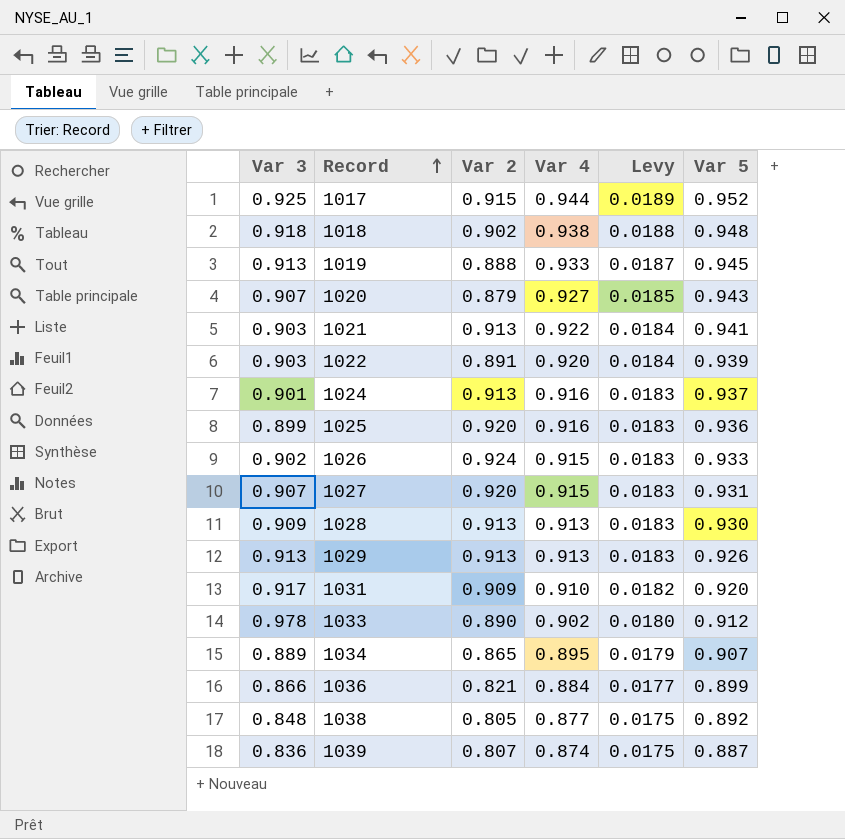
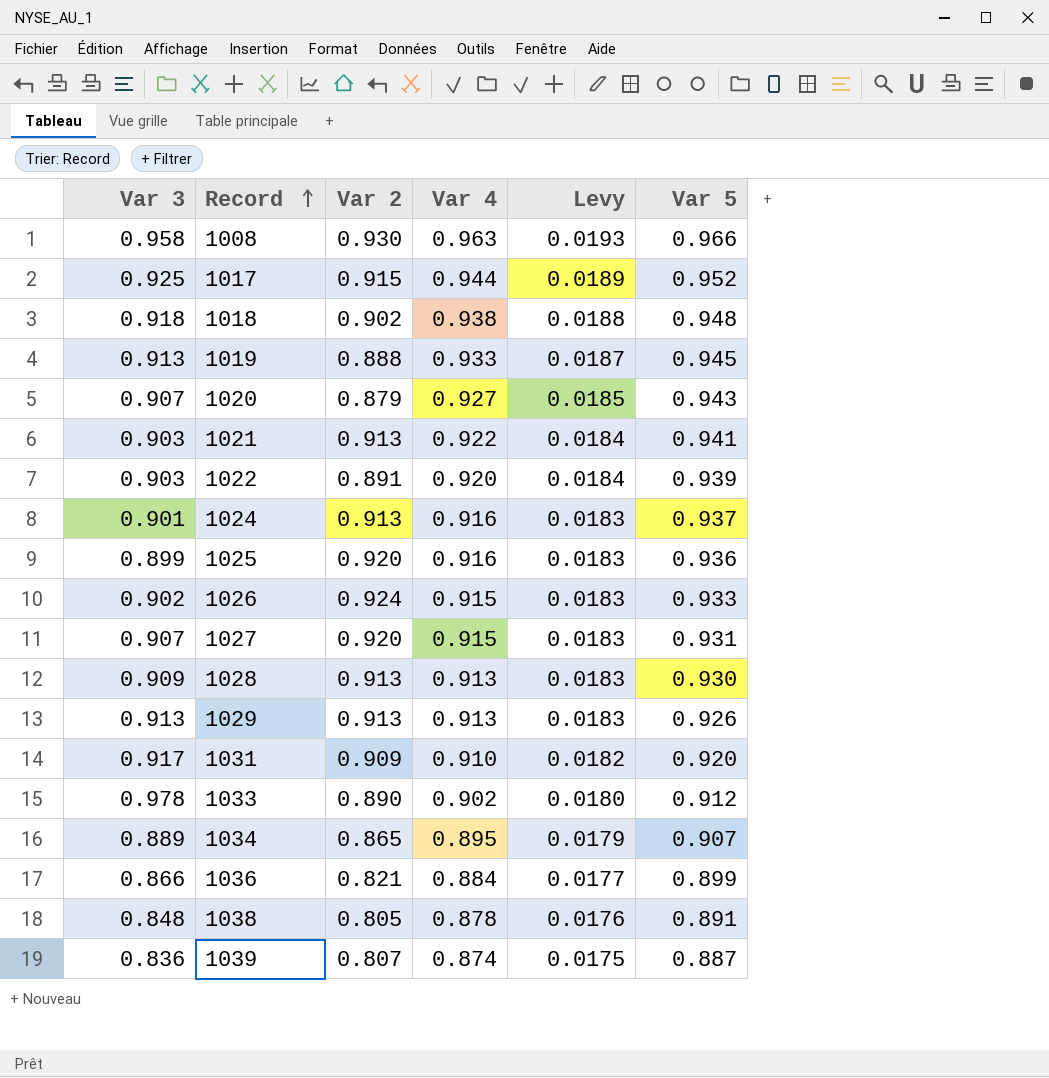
row 1008: none -> 0.958 | 0.930 | 0.963 | 0.0193 | 0.966
1038 | Var 4: 0.877 -> 0.878
1038 | Levy: 0.0175 -> 0.0176
1038 | Var 5: 0.892 -> 0.891

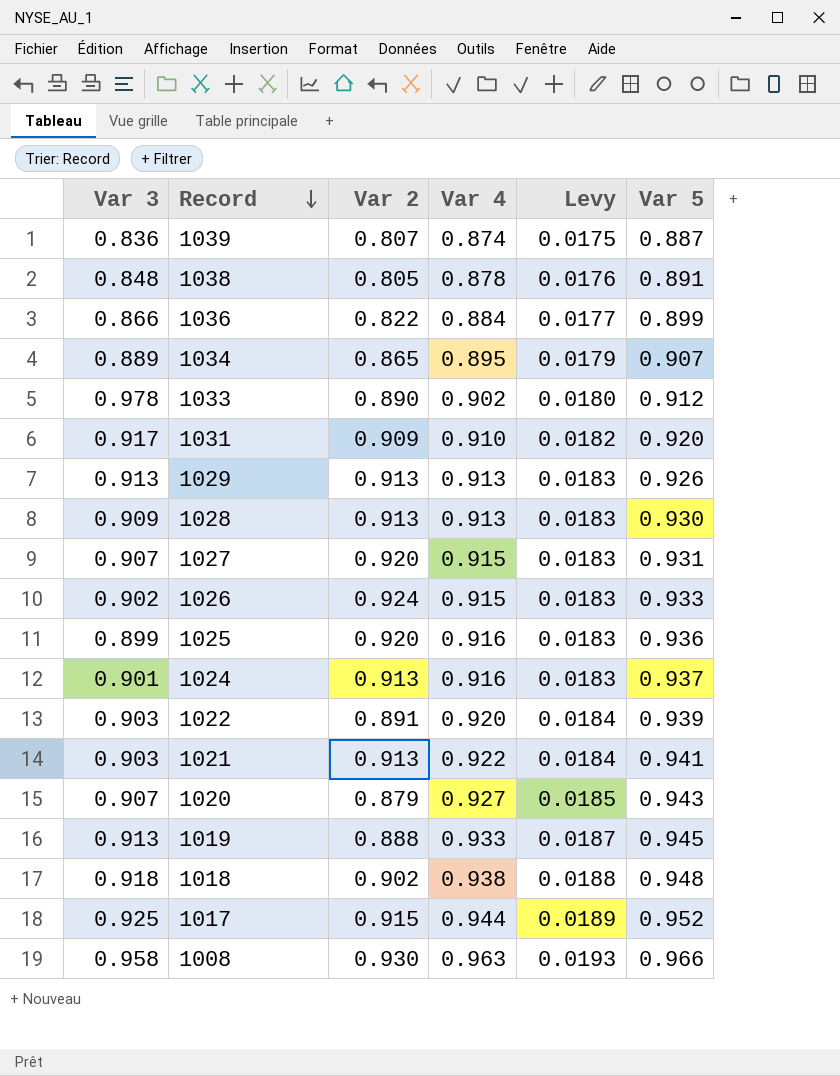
row order: Record ascending -> Record descending
1036 | Var 2: 0.821 -> 0.822

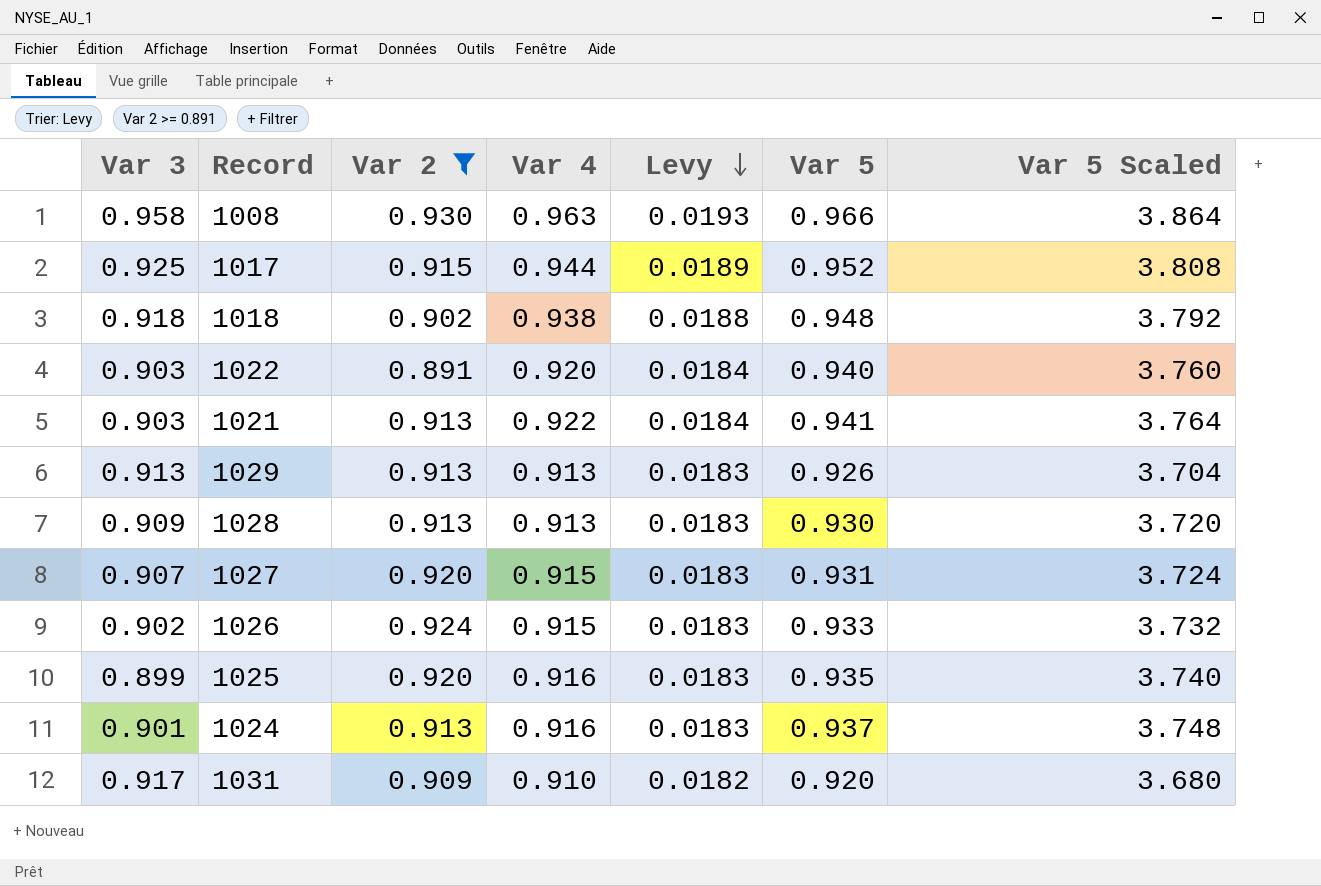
filter: none -> Var 2 >= 0.891
row order: Record descending -> Levy descending
column Var 5 Scaled | formula: none -> [Var 5] * 4
1022 | Var 5: 0.939 -> 0.940
1025 | Var 5: 0.936 -> 0.935

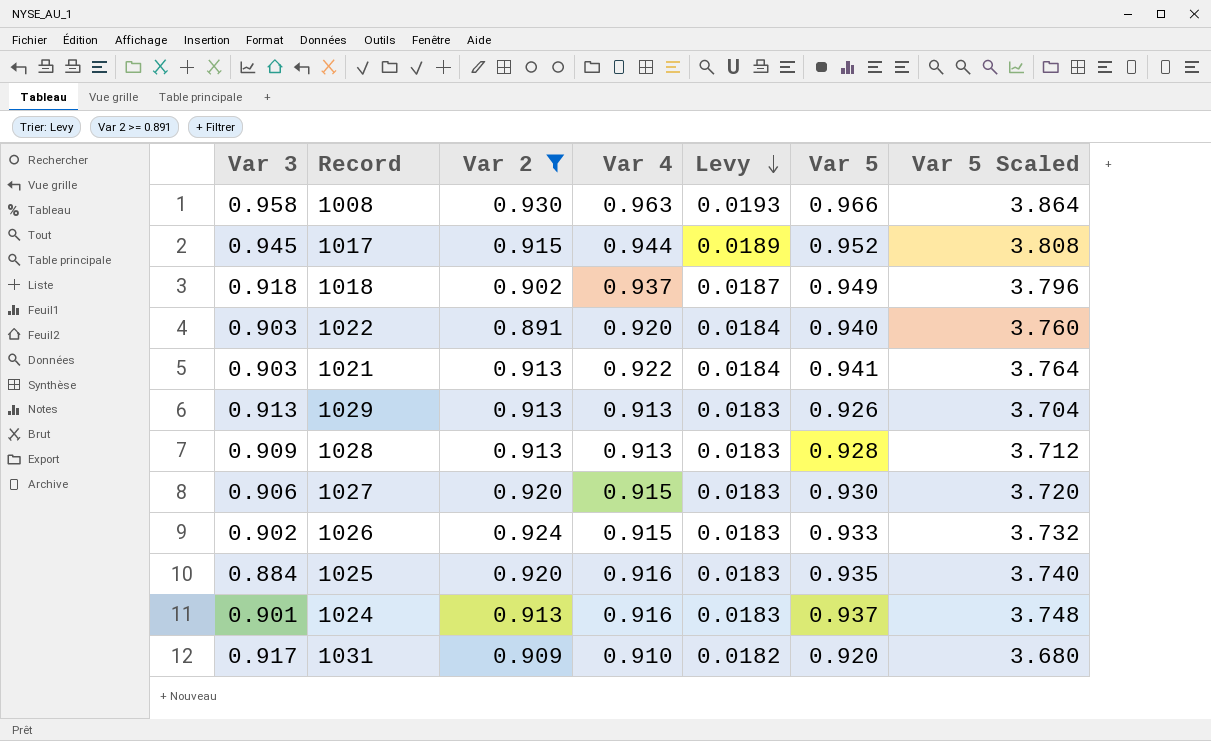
1017 | Var 3: 0.925 -> 0.945
1018 | Var 4: 0.938 -> 0.937
1018 | Levy: 0.0188 -> 0.0187
1018 | Var 5: 0.948 -> 0.949
1018 | Var 5 Scaled: 3.792 -> 3.796
1028 | Var 5: 0.930 -> 0.928
1028 | Var 5 Scaled: 3.720 -> 3.712
1027 | Var 3: 0.907 -> 0.906
1027 | Var 5: 0.931 -> 0.930
1027 | Var 5 Scaled: 3.724 -> 3.720
1025 | Var 3: 0.899 -> 0.884

